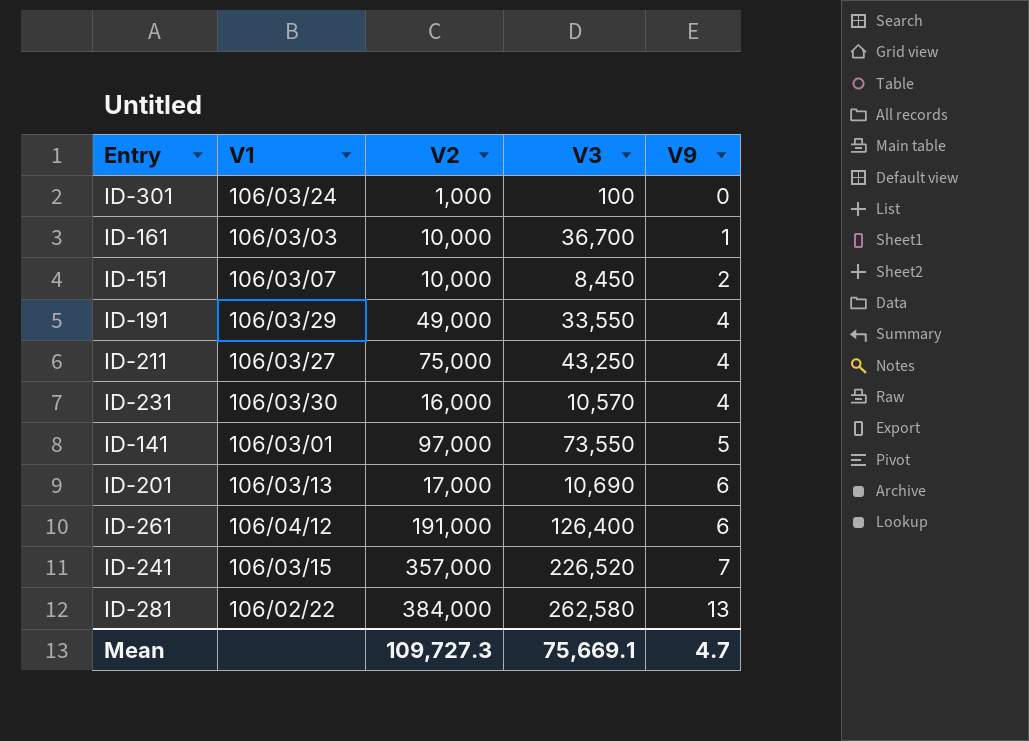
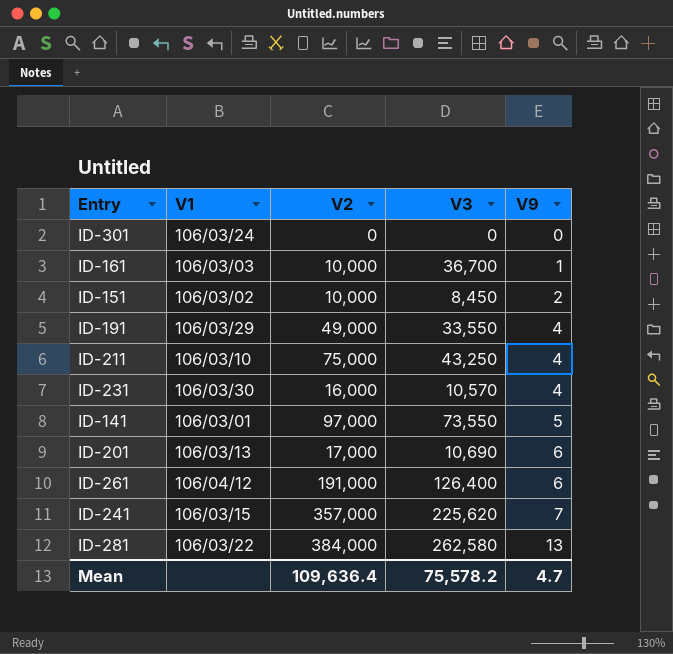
ID-301 | V2: 1,000 -> 0
ID-301 | V3: 100 -> 0
ID-151 | V1: 106/03/07 -> 106/03/02
ID-211 | V1: 106/03/27 -> 106/03/10
ID-241 | V3: 226,520 -> 225,620
ID-281 | V1: 106/02/22 -> 106/03/22
Mean | V2: 109,727.3 -> 109,636.4
Mean | V3: 75,669.1 -> 75,578.2

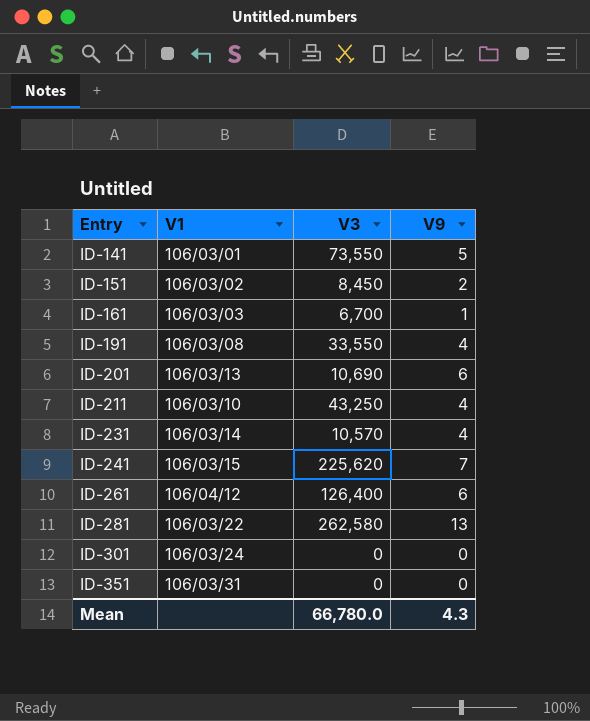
row order: V9 ascending -> Entry ascending
column V2 | position: 3 -> none
ID-161 | V3: 36,700 -> 6,700
ID-191 | V1: 106/03/29 -> 106/03/08
ID-231 | V1: 106/03/30 -> 106/03/14
row ID-351: none -> 106/03/31 | 0 | 0
Mean | V3: 75,578.2 -> 66,780.0
Mean | V9: 4.7 -> 4.3

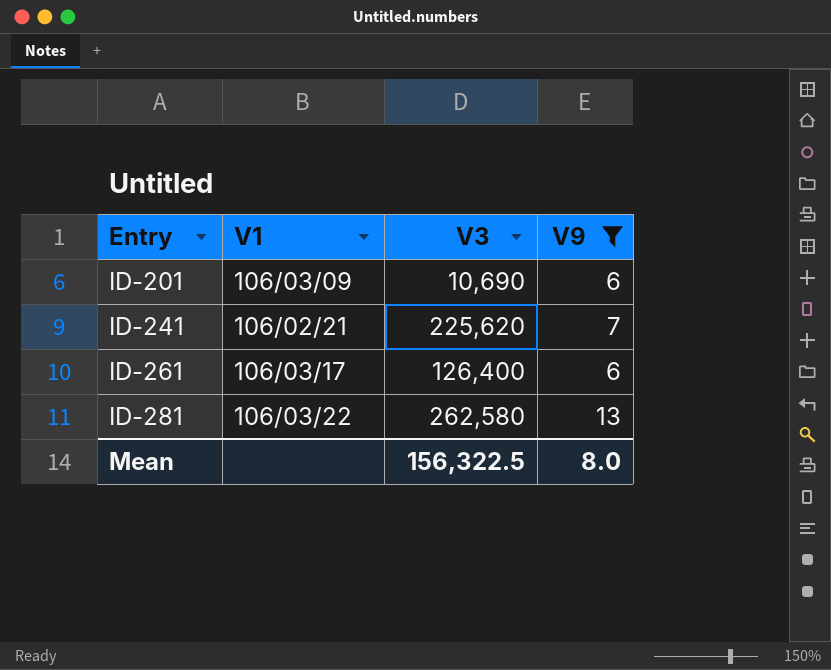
filter: none -> V9 >= 6
ID-201 | V1: 106/03/13 -> 106/03/09
ID-241 | V1: 106/03/15 -> 106/02/21
ID-261 | V1: 106/04/12 -> 106/03/17
Mean | V3: 66,780.0 -> 156,322.5
Mean | V9: 4.3 -> 8.0

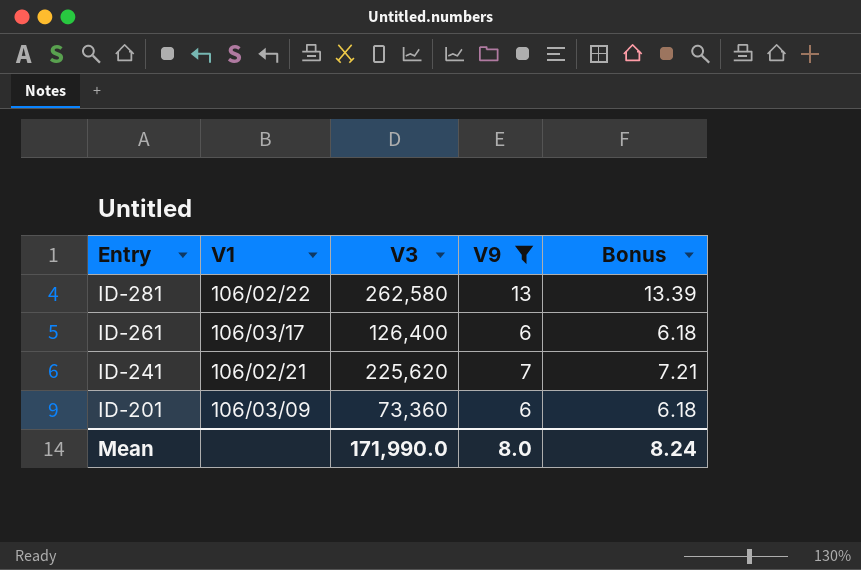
row order: Entry ascending -> Entry descending
column Bonus | formula: none -> [V9] * 1.03
ID-281 | V1: 106/03/22 -> 106/02/22
ID-201 | V3: 10,690 -> 73,360
Mean | V3: 156,322.5 -> 171,990.0

